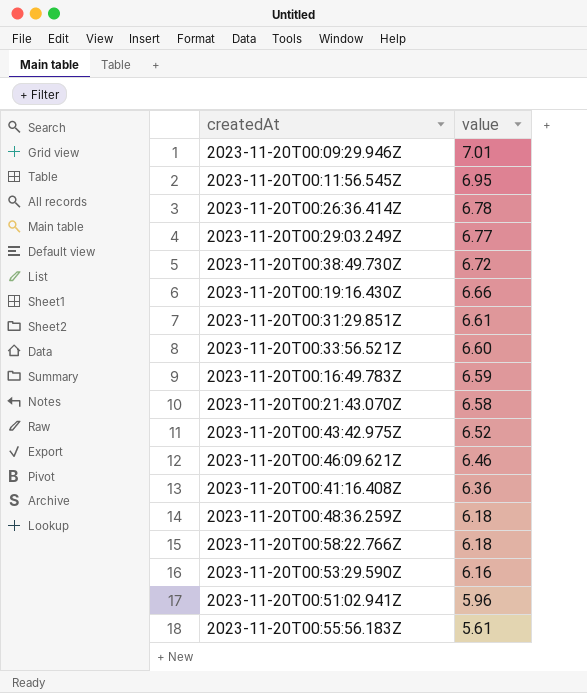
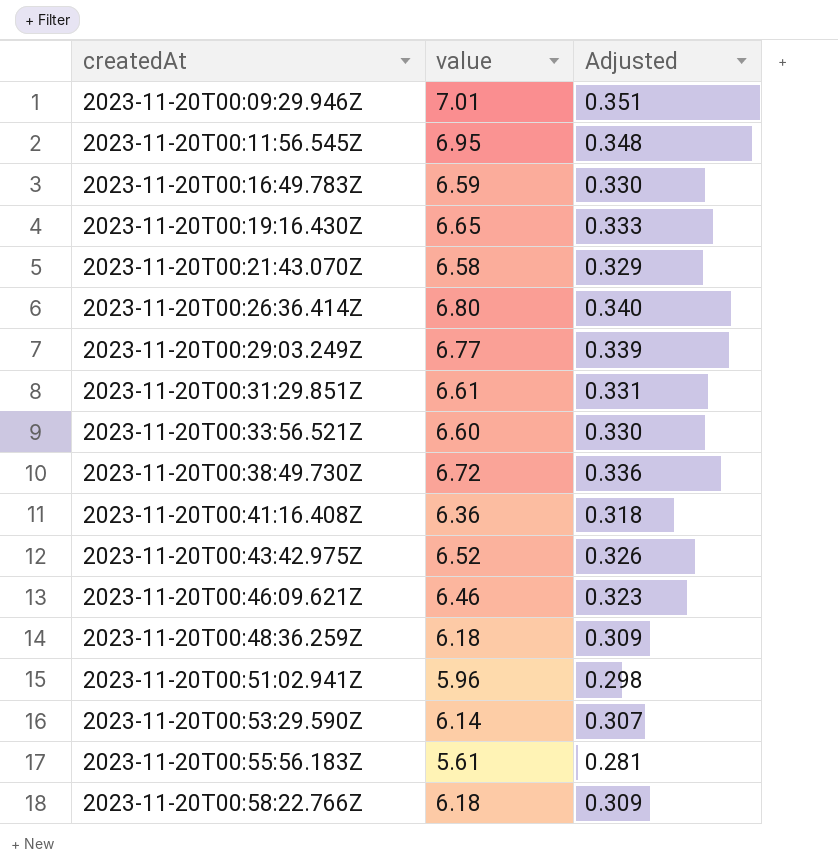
row order: value descending -> createdAt ascending
column Adjusted | formula: none -> [value] * 0.05
2023-11-20T00:19:16.430Z | value: 6.66 -> 6.65
2023-11-20T00:26:36.414Z | value: 6.78 -> 6.80
2023-11-20T00:53:29.590Z | value: 6.16 -> 6.14

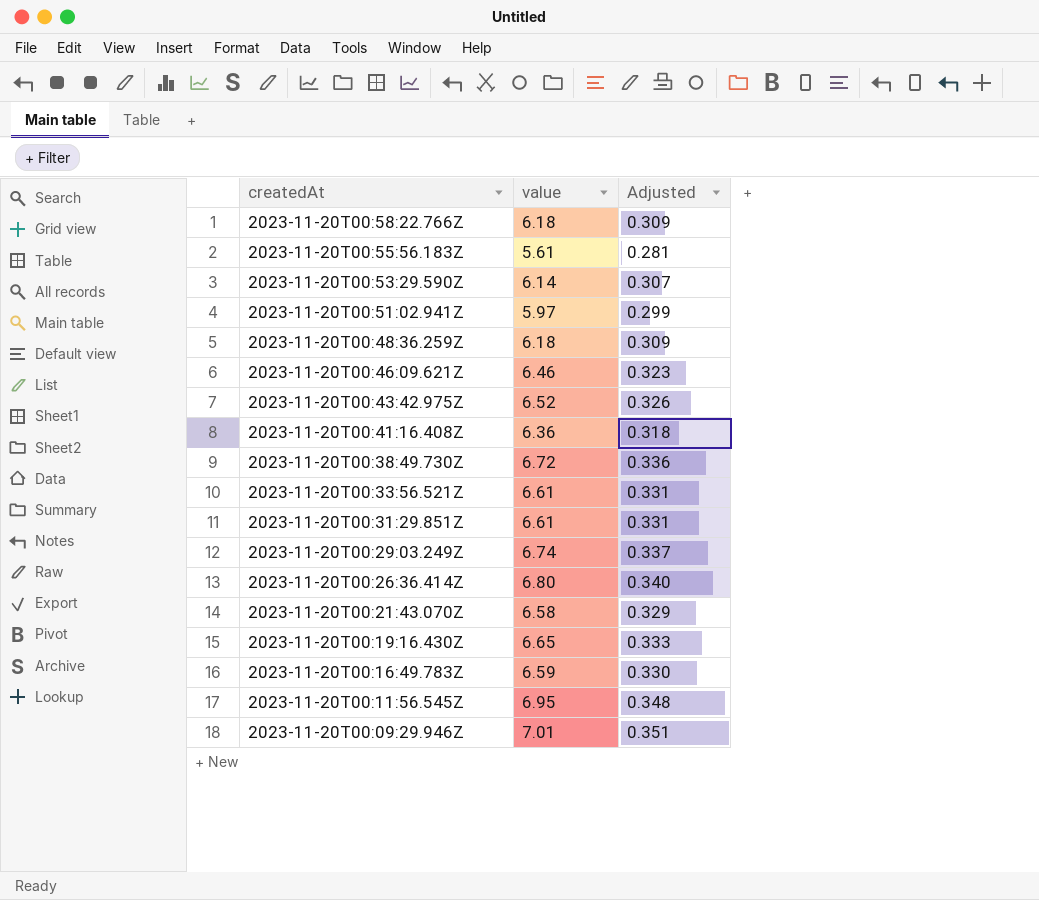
row order: createdAt ascending -> createdAt descending
2023-11-20T00:51:02.941Z | value: 5.96 -> 5.97
2023-11-20T00:51:02.941Z | Adjusted: 0.298 -> 0.299
2023-11-20T00:33:56.521Z | value: 6.60 -> 6.61
2023-11-20T00:33:56.521Z | Adjusted: 0.330 -> 0.331
2023-11-20T00:29:03.249Z | value: 6.77 -> 6.74
2023-11-20T00:29:03.249Z | Adjusted: 0.339 -> 0.337

